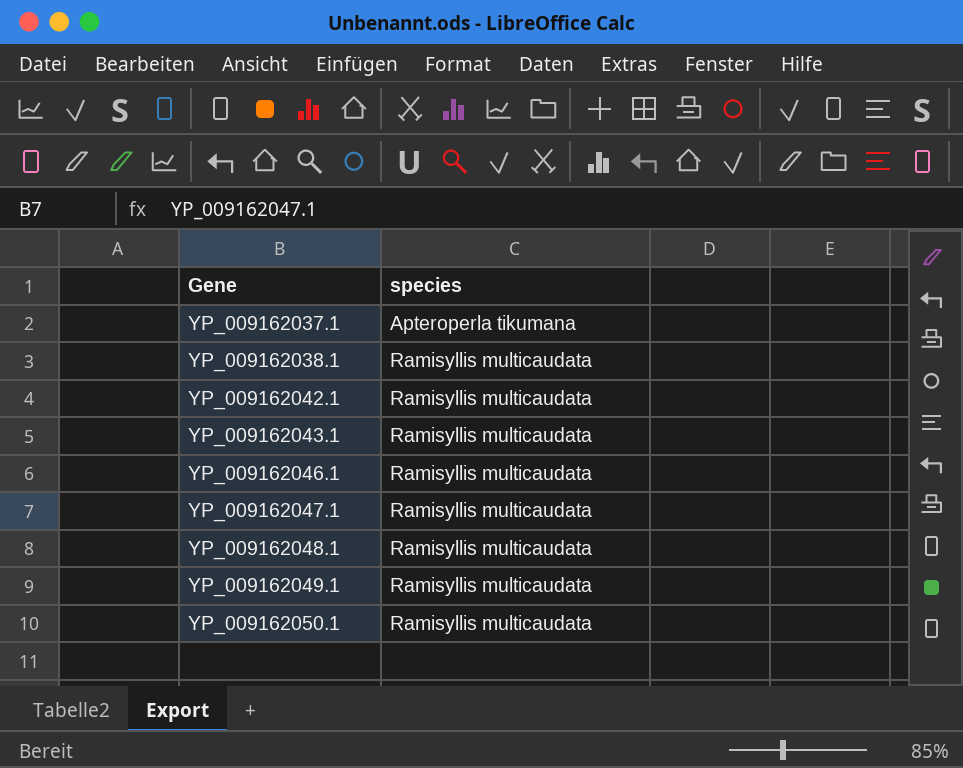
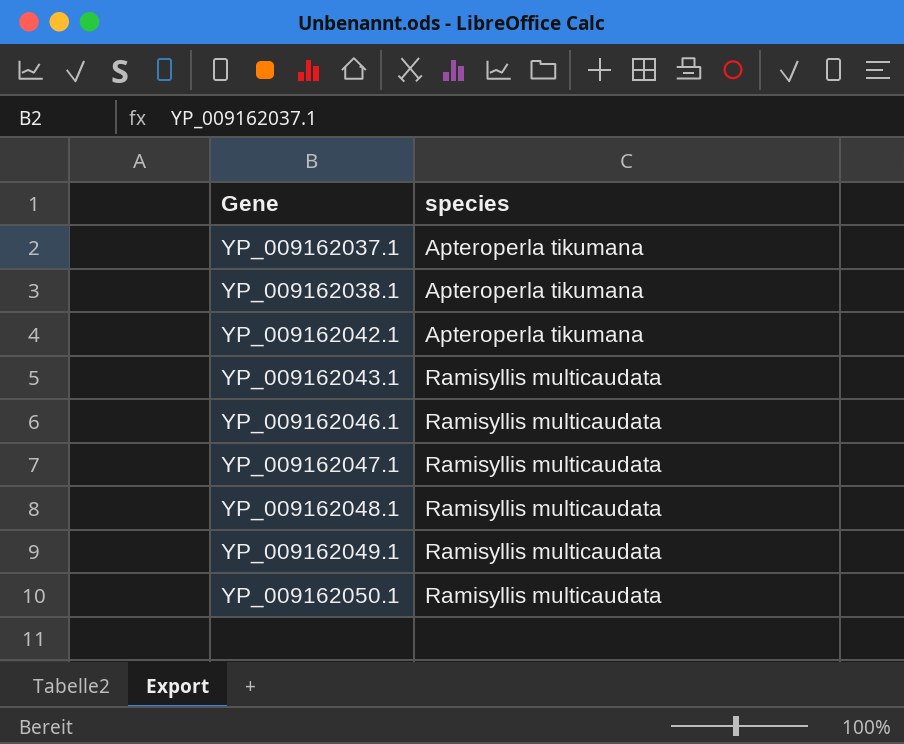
YP_009162038.1 | species: Ramisyllis multicaudata -> Apteroperla tikumana
YP_009162042.1 | species: Ramisyllis multicaudata -> Apteroperla tikumana

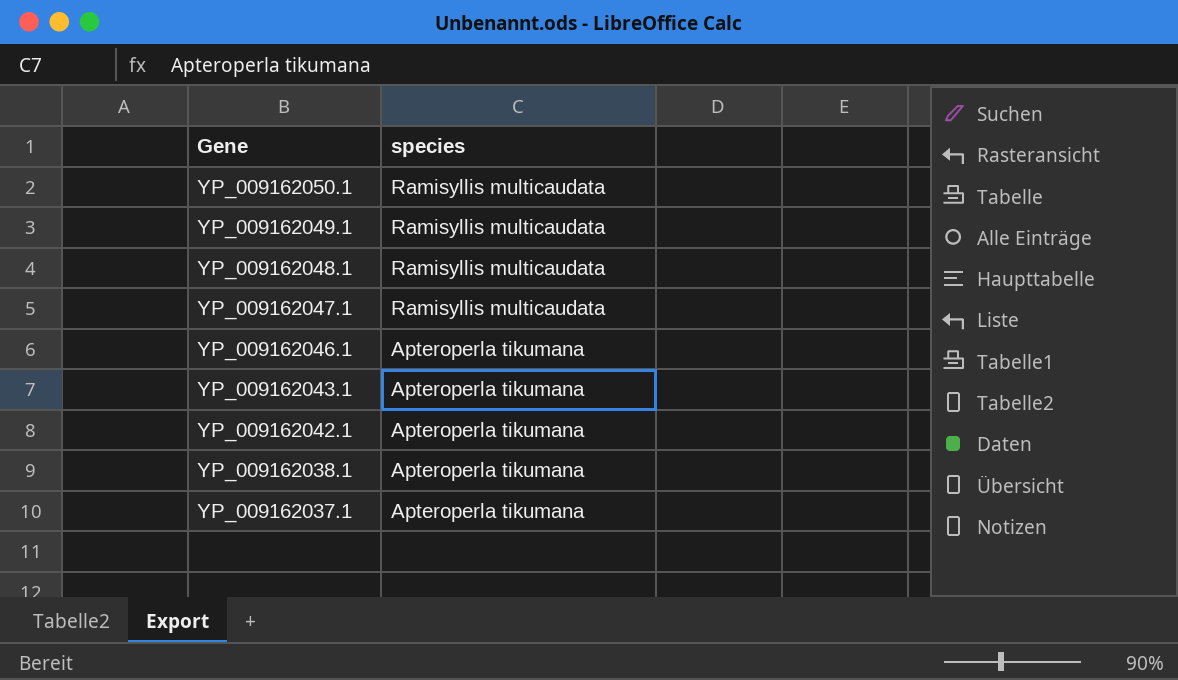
row order: Gene ascending -> Gene descending
YP_009162046.1 | species: Ramisyllis multicaudata -> Apteroperla tikumana
YP_009162043.1 | species: Ramisyllis multicaudata -> Apteroperla tikumana

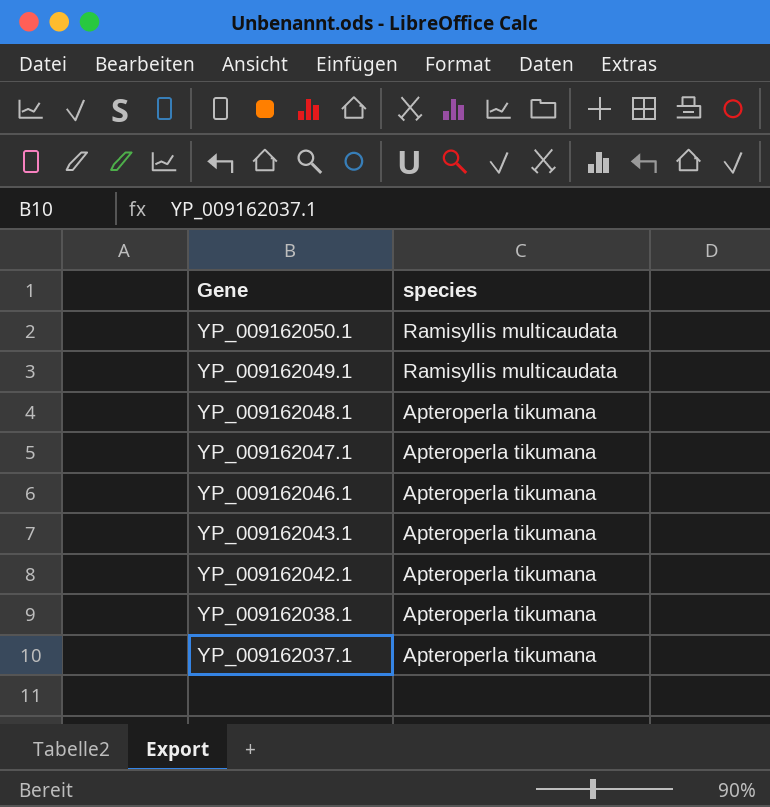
YP_009162048.1 | species: Ramisyllis multicaudata -> Apteroperla tikumana
YP_009162047.1 | species: Ramisyllis multicaudata -> Apteroperla tikumana

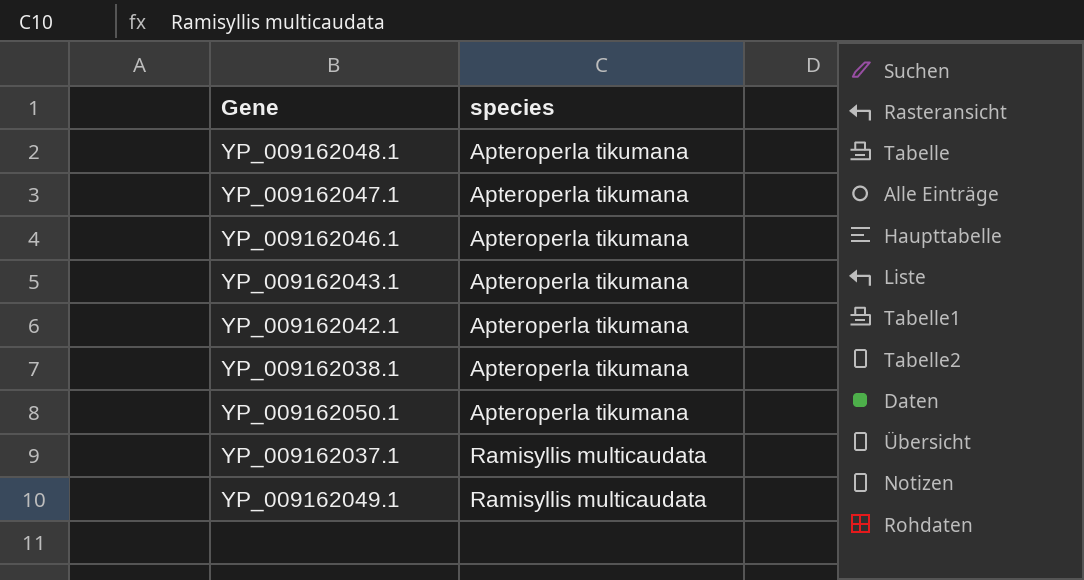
row order: Gene descending -> species ascending
YP_009162050.1 | species: Ramisyllis multicaudata -> Apteroperla tikumana
YP_009162037.1 | species: Apteroperla tikumana -> Ramisyllis multicaudata

